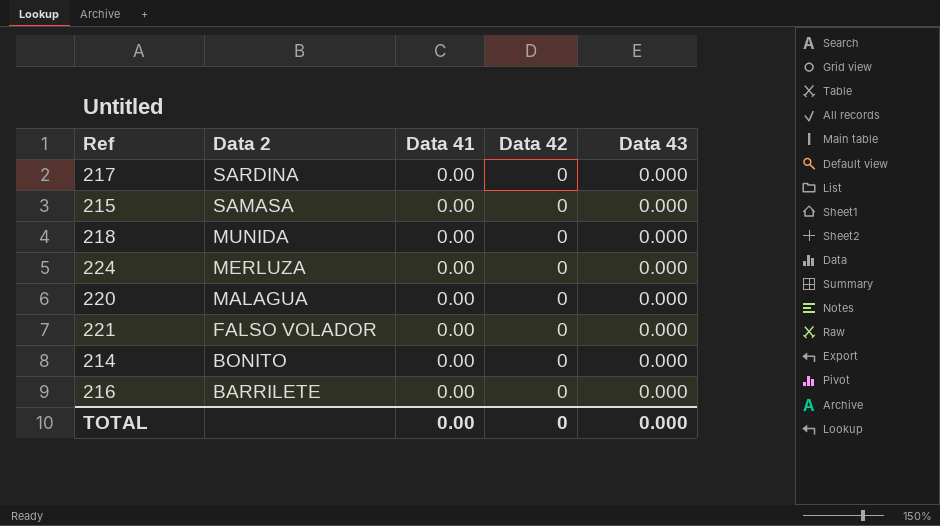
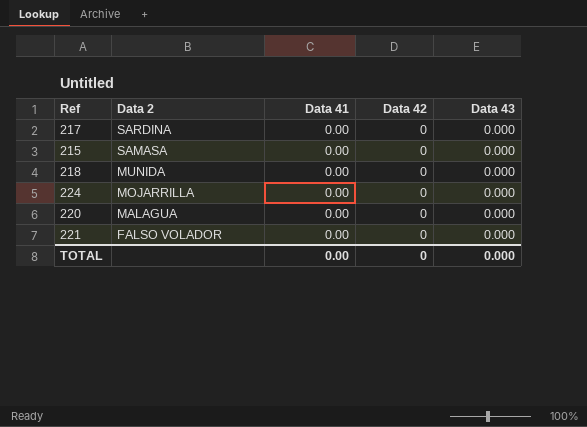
row 214: BONITO | 0.00 | 0 | 0.000 -> none
row 216: BARRILETE | 0.00 | 0 | 0.000 -> none
224 | Data 2: MERLUZA -> MOJARRILLA

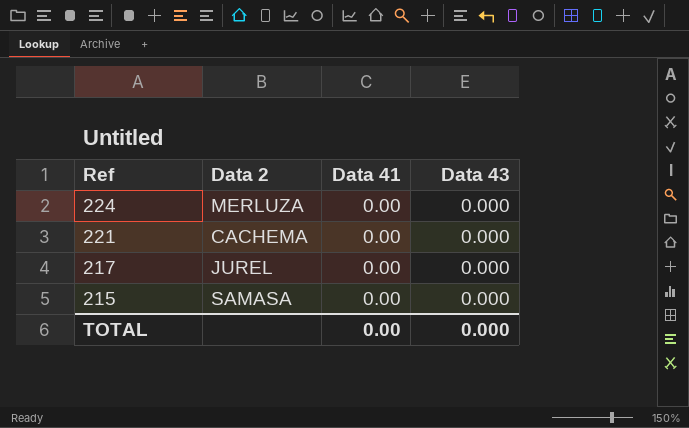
row order: Data 2 descending -> Ref descending
column Data 42 | position: 4 -> none
row 218: MUNIDA | 0.00 | 0 | 0.000 -> none
row 220: MALAGUA | 0.00 | 0 | 0.000 -> none
224 | Data 2: MOJARRILLA -> MERLUZA
221 | Data 2: FALSO VOLADOR -> CACHEMA
217 | Data 2: SARDINA -> JUREL

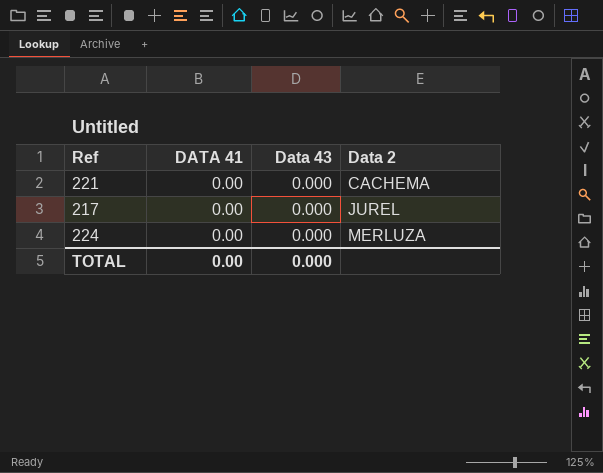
row order: Ref descending -> Data 2 ascending
column name: Data 41 -> DATA 41
column Data 2 | position: 2 -> 4
row 215: SAMASA | 0.00 | 0.000 -> none

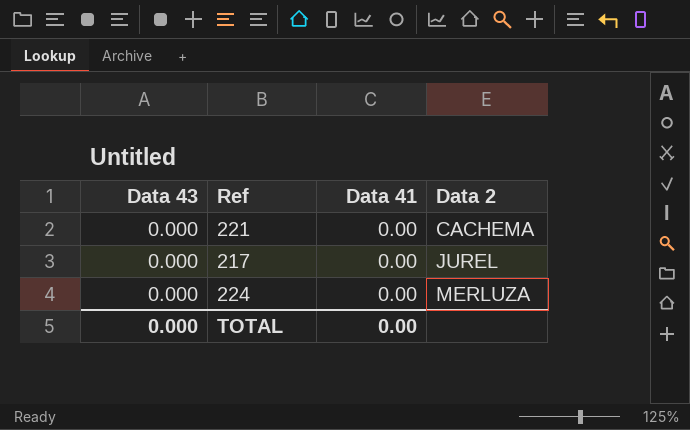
column Data 43 | position: 3 -> 1
column name: DATA 41 -> Data 41

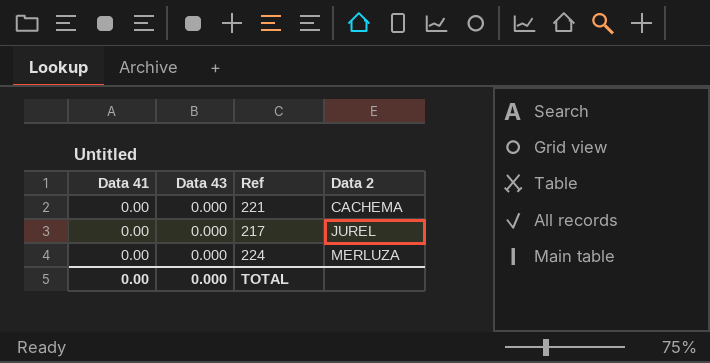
column Data 41 | position: 3 -> 1

